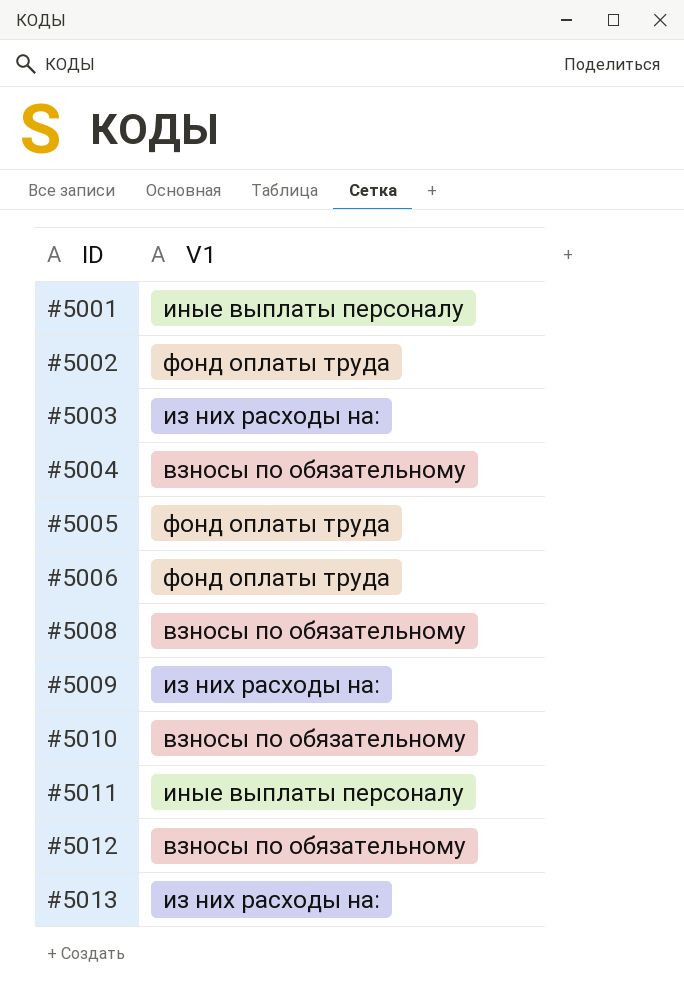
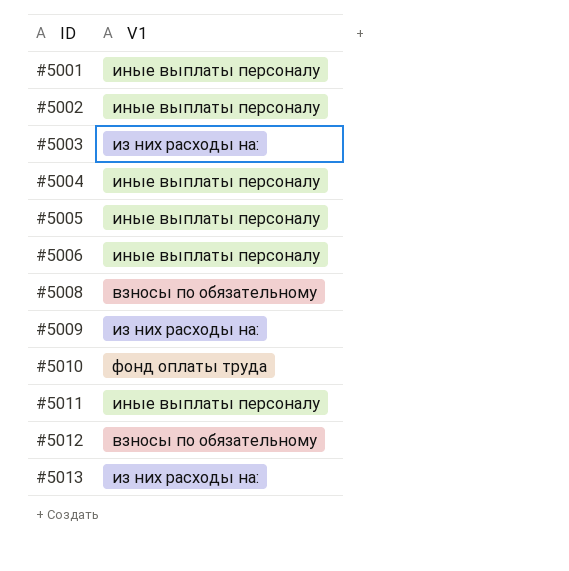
#5002 | V1: фонд оплаты труда -> иные выплаты персоналу
#5004 | V1: взносы по обязательному -> иные выплаты персоналу
#5005 | V1: фонд оплаты труда -> иные выплаты персоналу
#5006 | V1: фонд оплаты труда -> иные выплаты персоналу
#5010 | V1: взносы по обязательному -> фонд оплаты труда

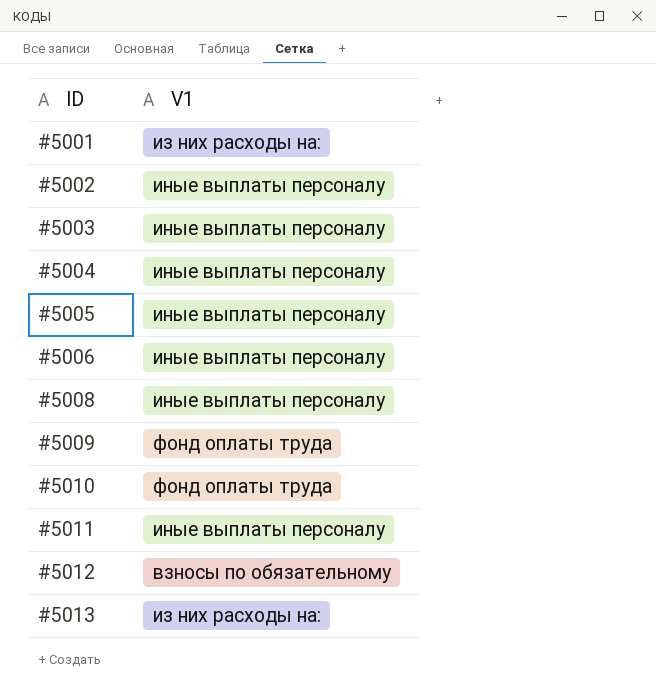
#5001 | V1: иные выплаты персоналу -> из них расходы на:
#5003 | V1: из них расходы на: -> иные выплаты персоналу
#5008 | V1: взносы по обязательному -> иные выплаты персоналу
#5009 | V1: из них расходы на: -> фонд оплаты труда

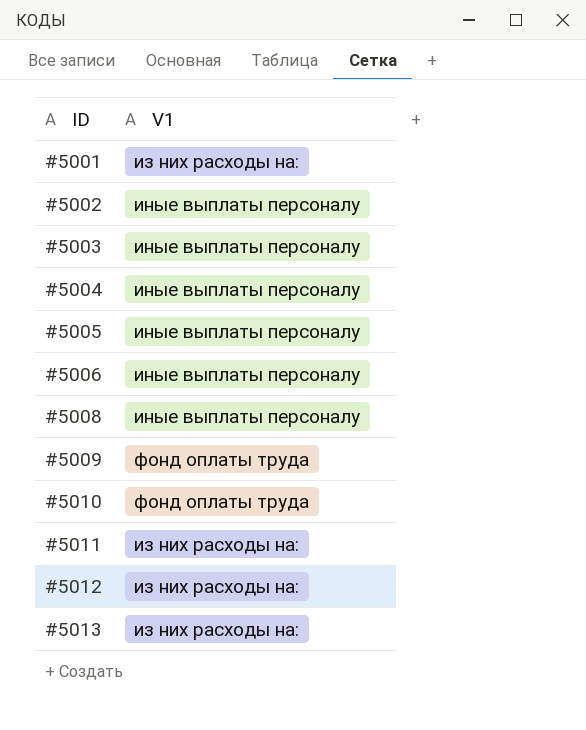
#5011 | V1: иные выплаты персоналу -> из них расходы на:
#5012 | V1: взносы по обязательному -> из них расходы на:

